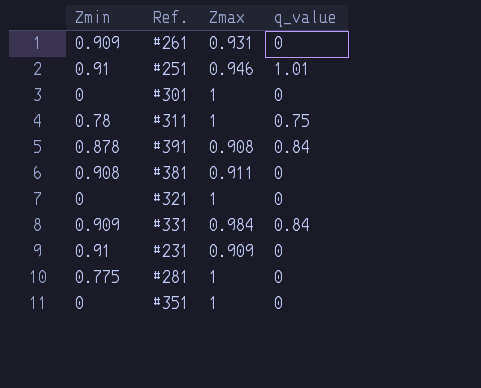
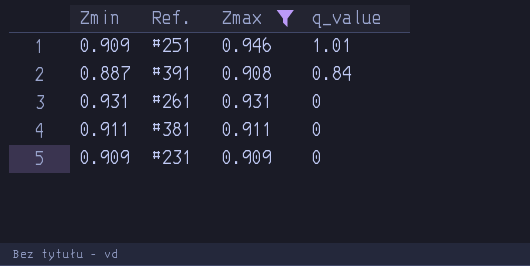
filter: none -> Zmax <= 0.946
row order: none -> q_value descending
#251 | Zmin: 0.91 -> 0.909
#391 | Zmin: 0.878 -> 0.887
#261 | Zmin: 0.909 -> 0.931
#381 | Zmin: 0.908 -> 0.911
#231 | Zmin: 0.91 -> 0.909

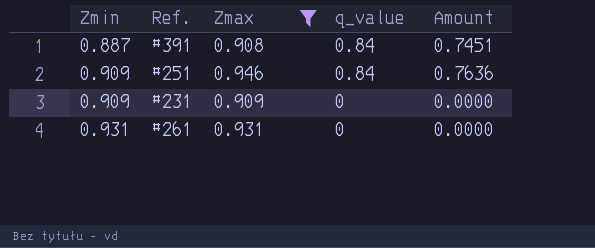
row order: q_value descending -> Zmin ascending
column Amount | formula: none -> [Zmin] * [q_value]
row #381: 0.911 | 0.911 | 0 -> none
#251 | q_value: 1.01 -> 0.84

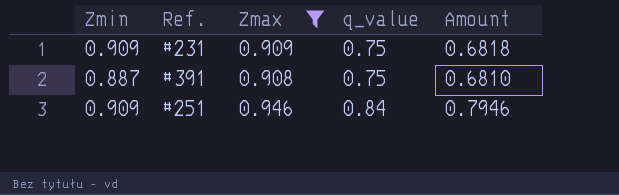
row order: Zmin ascending -> q_value ascending
column Amount | formula: [Zmin] * [q_value] -> [Zmax] * [q_value]
row #261: 0.931 | 0.931 | 0 | 0.0000 -> none
#231 | q_value: 0 -> 0.75
#391 | q_value: 0.84 -> 0.75

